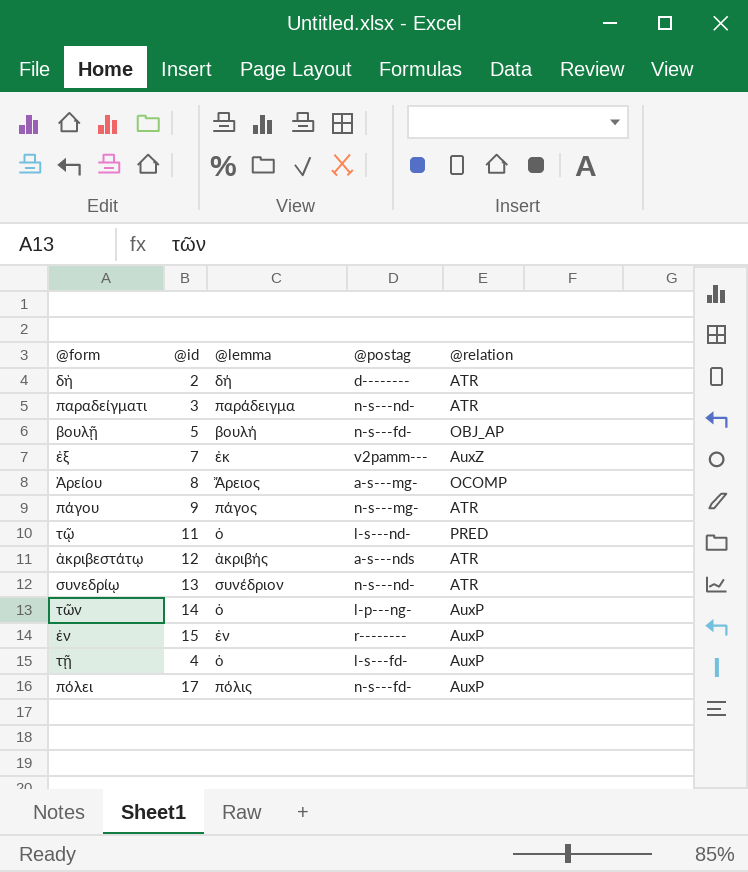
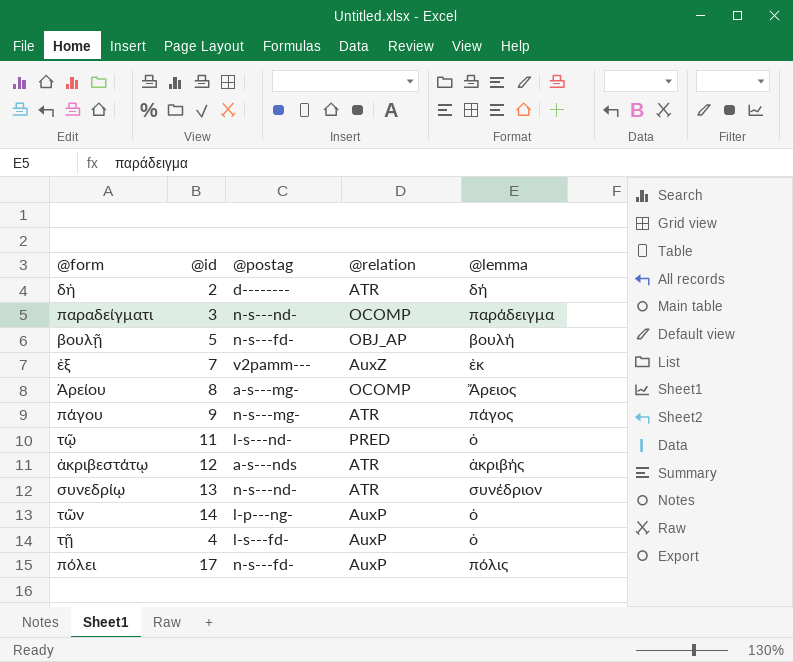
column @lemma | position: 3 -> 5
row ἐν: 15 | ἐν | r-------- | AuxP -> none
παραδείγματι | @relation: ATR -> OCOMP

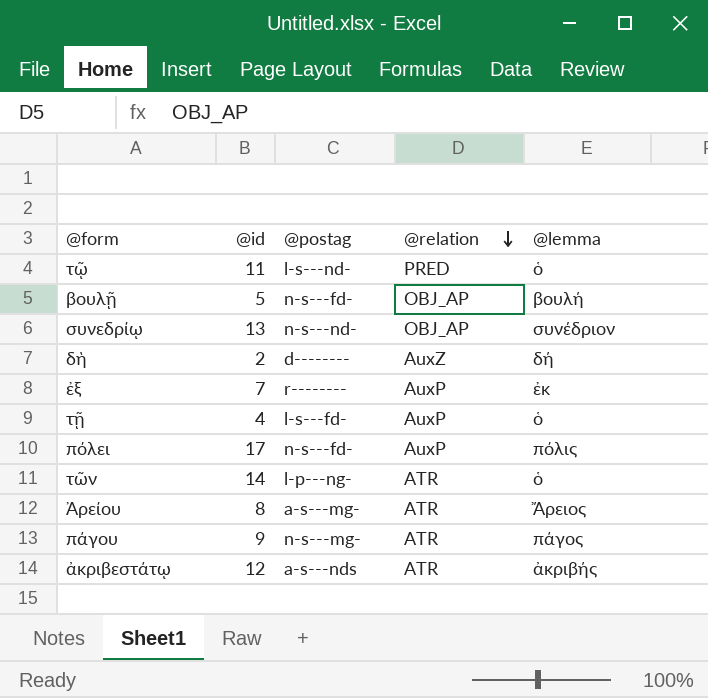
row order: none -> @relation descending
row παραδείγματι: 3 | n-s---nd- | OCOMP | παράδειγμα -> none
συνεδρίῳ | @relation: ATR -> OBJ_AP
δὴ | @relation: ATR -> AuxZ
ἐξ | @postag: v2pamm--- -> r--------
ἐξ | @relation: AuxZ -> AuxP
τῶν | @relation: AuxP -> ATR
Ἀρείου | @relation: OCOMP -> ATR

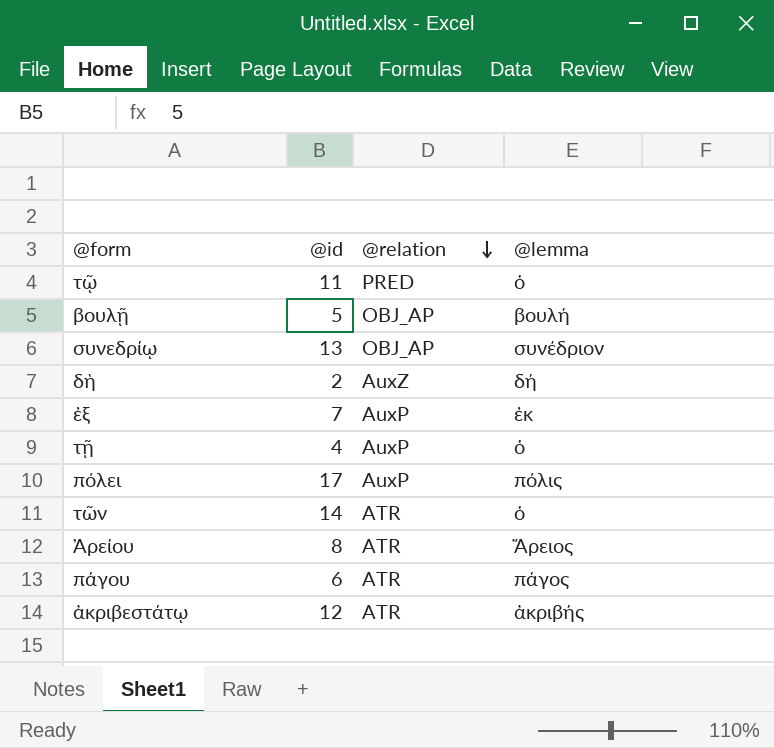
column @postag | position: 3 -> none
πάγου | @id: 9 -> 6

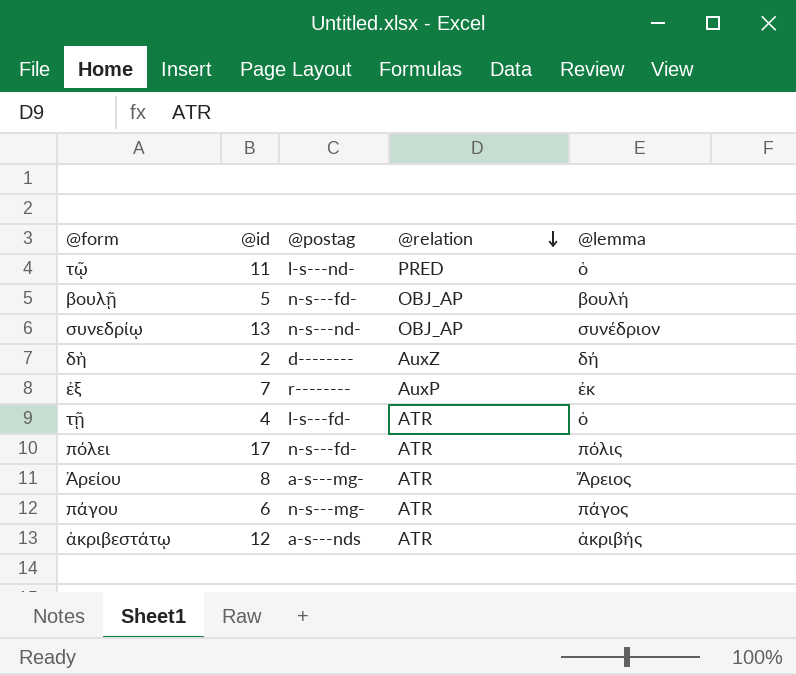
column @postag | position: none -> 3
row τῶν: 14 | ATR | ὁ -> none
τῇ | @relation: AuxP -> ATR
πόλει | @relation: AuxP -> ATR

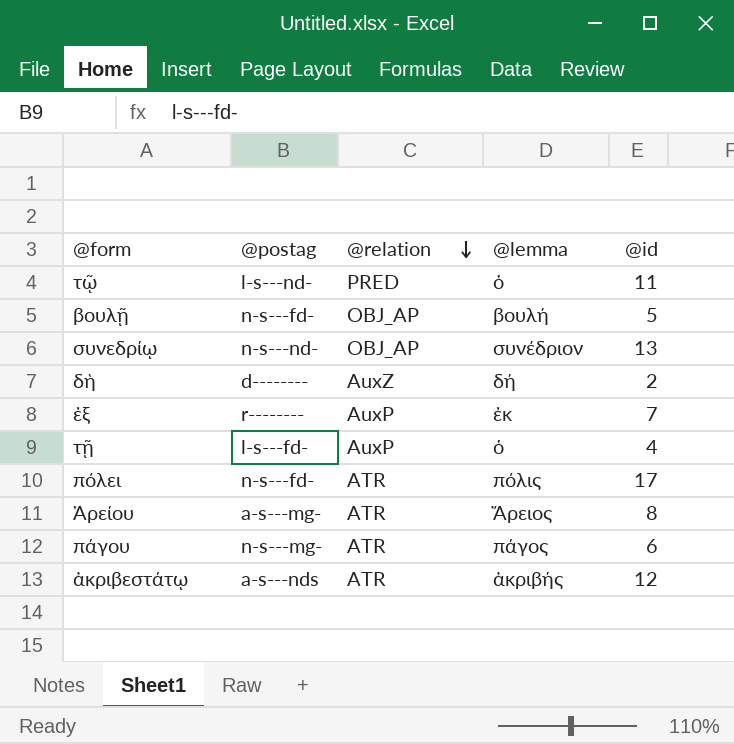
column @id | position: 2 -> 5
τῇ | @relation: ATR -> AuxP

